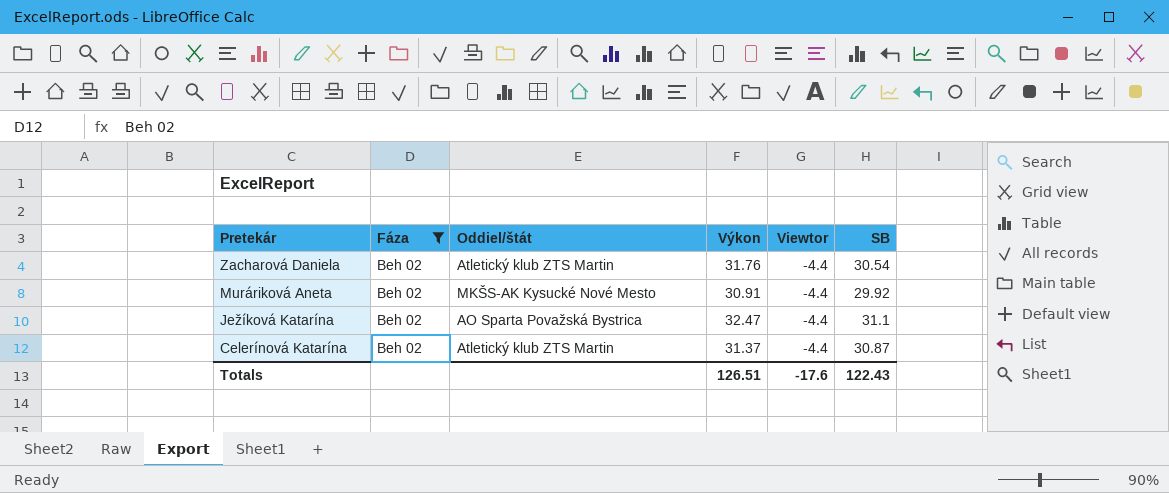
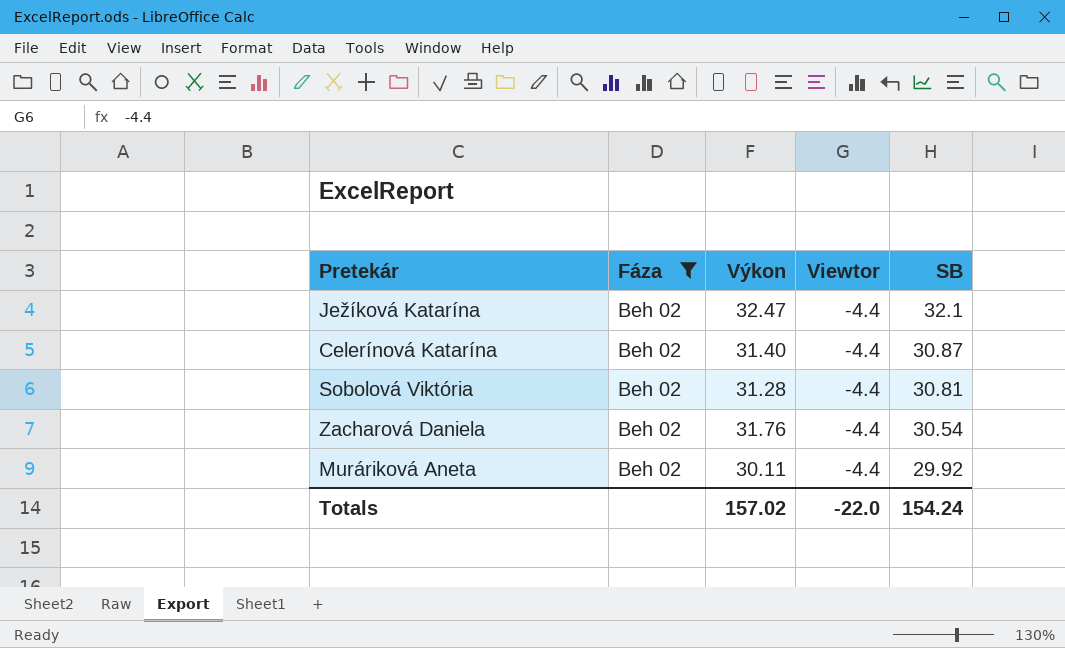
row order: Pretekár descending -> SB descending
column Oddiel/štát | position: 3 -> none
Ježíková Katarína | SB: 31.1 -> 32.1
Celerínová Katarína | Výkon: 31.37 -> 31.40
row Sobolová Viktória: none -> Beh 02 | 31.28 | -4.4 | 30.81
Muráriková Aneta | Výkon: 30.91 -> 30.11
Totals | Výkon: 126.51 -> 157.02
Totals | Viewtor: -17.6 -> -22.0
Totals | SB: 122.43 -> 154.24

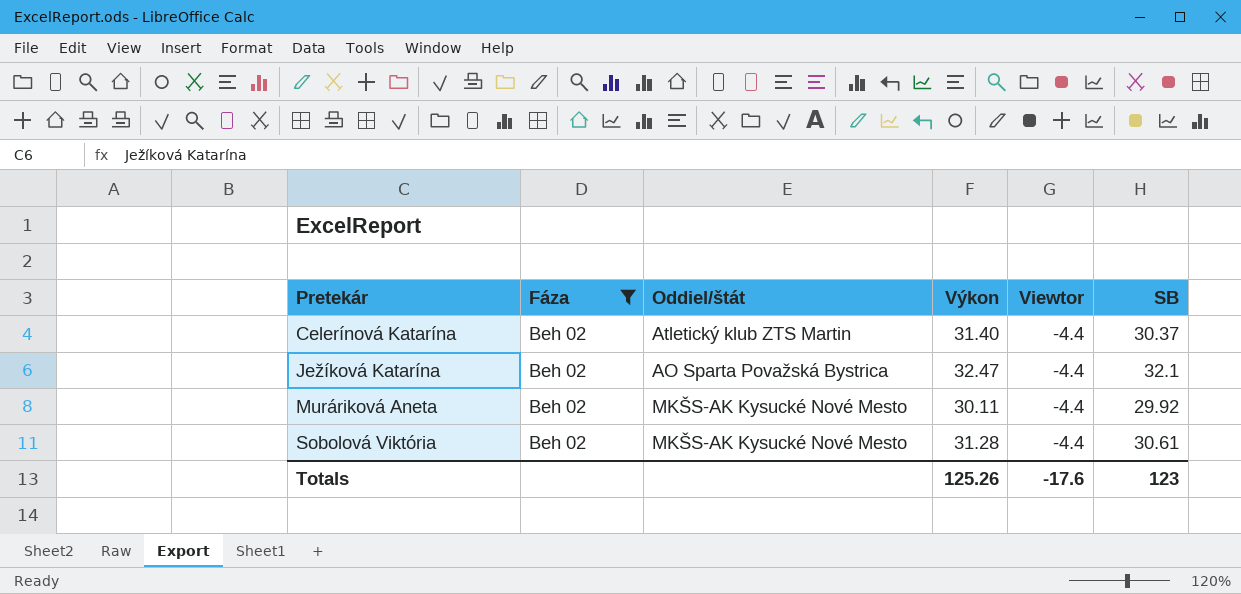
row order: SB descending -> Pretekár ascending
column Oddiel/štát | position: none -> 3
row Zacharová Daniela: Beh 02 | 31.76 | -4.4 | 30.54 -> none
Celerínová Katarína | SB: 30.87 -> 30.37
Sobolová Viktória | SB: 30.81 -> 30.61
Totals | Výkon: 157.02 -> 125.26
Totals | Viewtor: -22.0 -> -17.6
Totals | SB: 154.24 -> 123

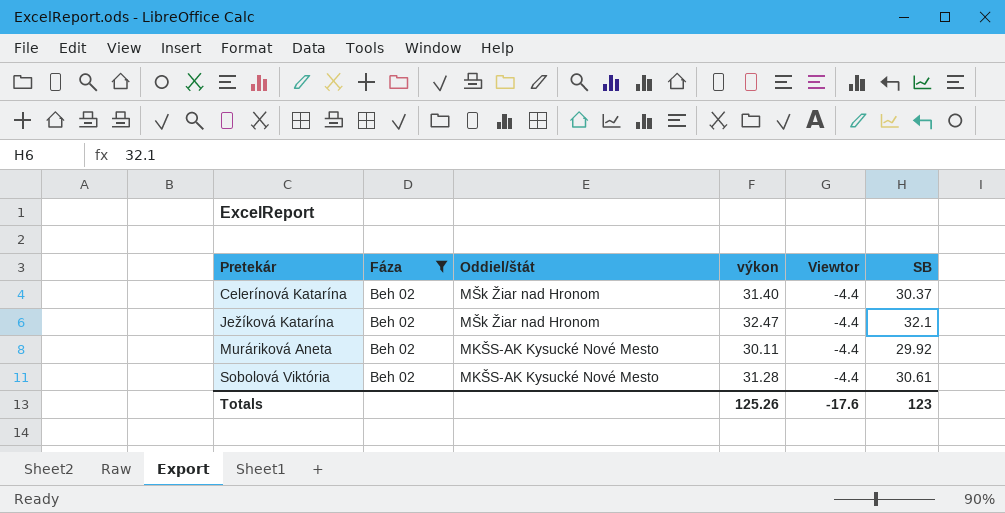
column name: Výkon -> výkon
Celerínová Katarína | Oddiel/štát: Atletický klub ZTS Martin -> MŠk Žiar nad Hronom
Ježíková Katarína | Oddiel/štát: AO Sparta Považská Bystrica -> MŠk Žiar nad Hronom

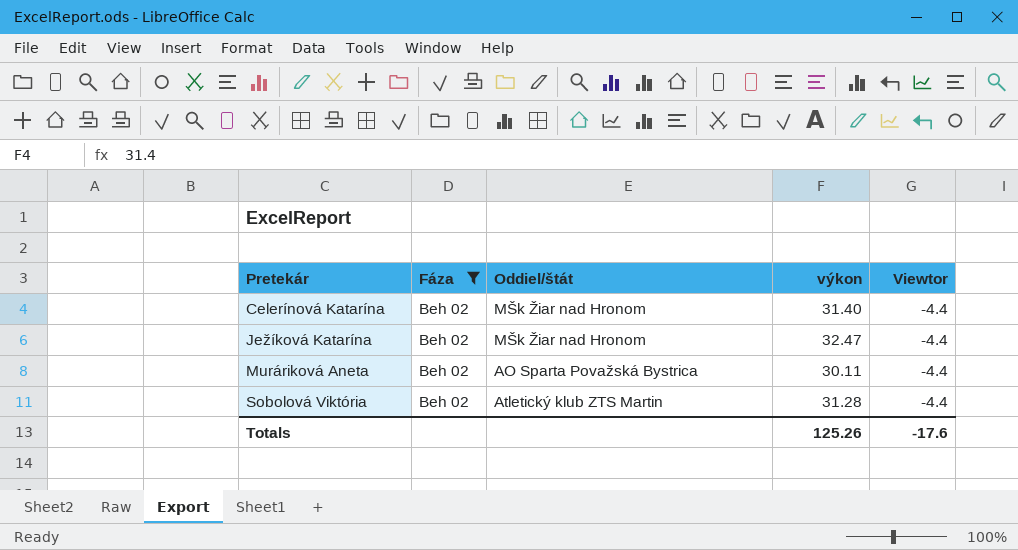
column SB | position: 6 -> none
Muráriková Aneta | Oddiel/štát: MKŠS-AK Kysucké Nové Mesto -> AO Sparta Považská Bystrica
Sobolová Viktória | Oddiel/štát: MKŠS-AK Kysucké Nové Mesto -> Atletický klub ZTS Martin

